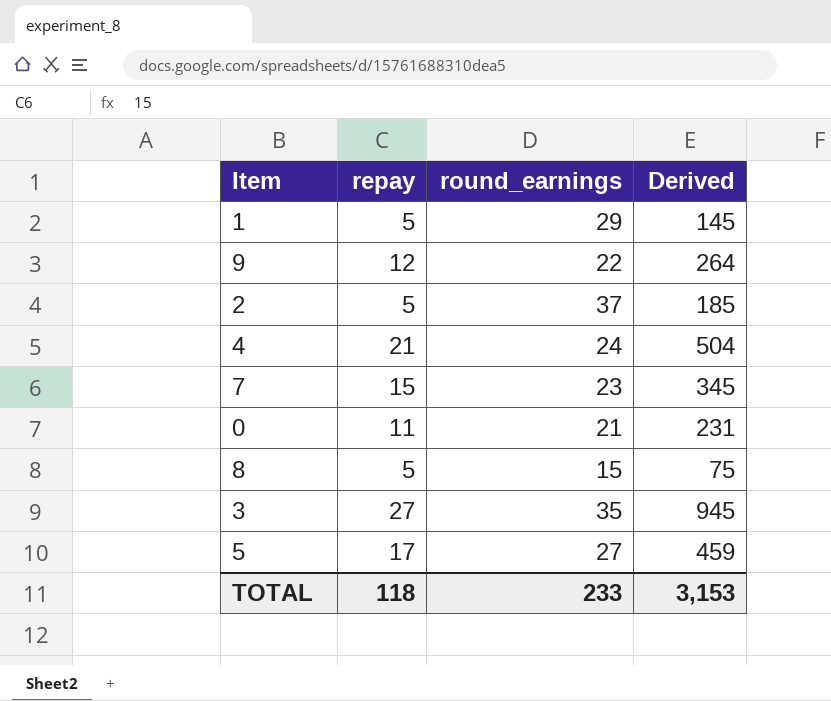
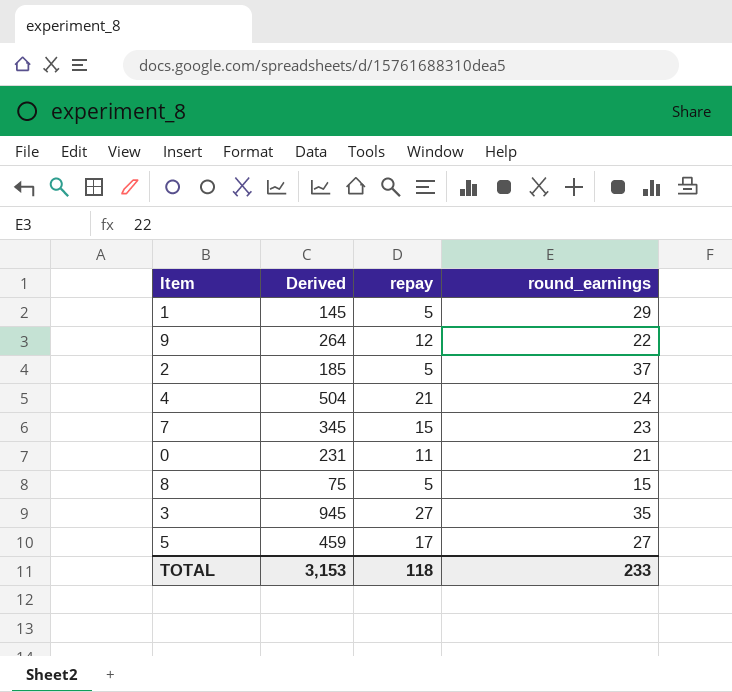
column Derived | position: 4 -> 2

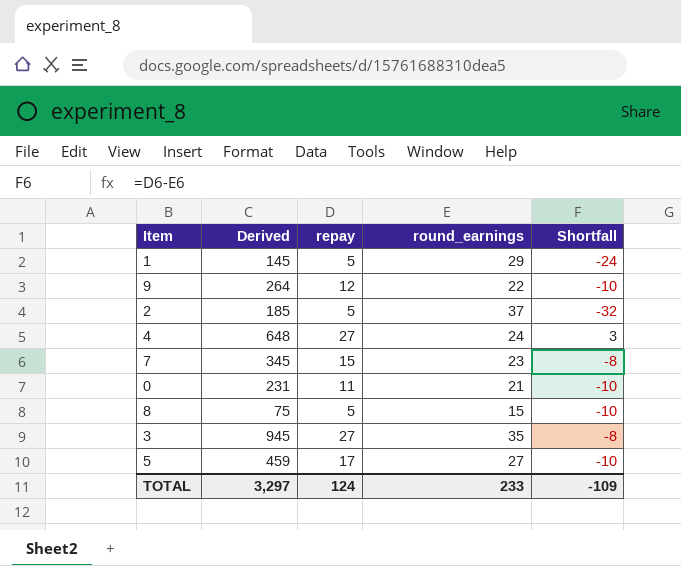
column Shortfall | formula: none -> [repay] - [round_earnings]
4 | Derived: 504 -> 648
4 | repay: 21 -> 27
TOTAL | Derived: 3,153 -> 3,297
TOTAL | repay: 118 -> 124

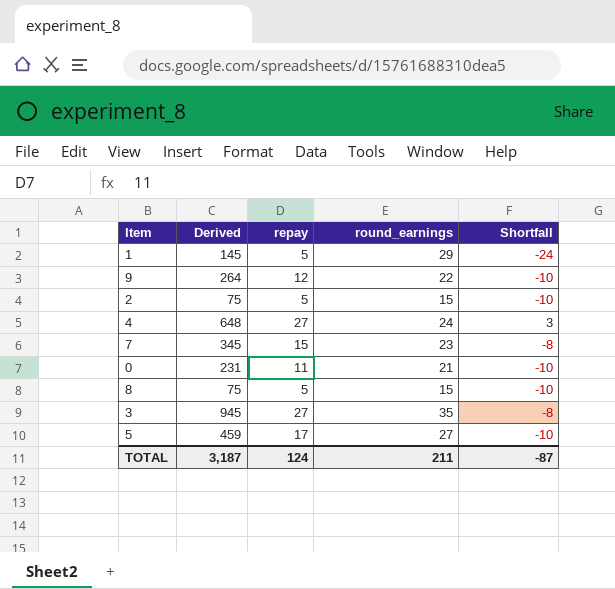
2 | Derived: 185 -> 75
2 | round_earnings: 37 -> 15
2 | Shortfall: -32 -> -10
TOTAL | Derived: 3,297 -> 3,187
TOTAL | round_earnings: 233 -> 211
TOTAL | Shortfall: -109 -> -87

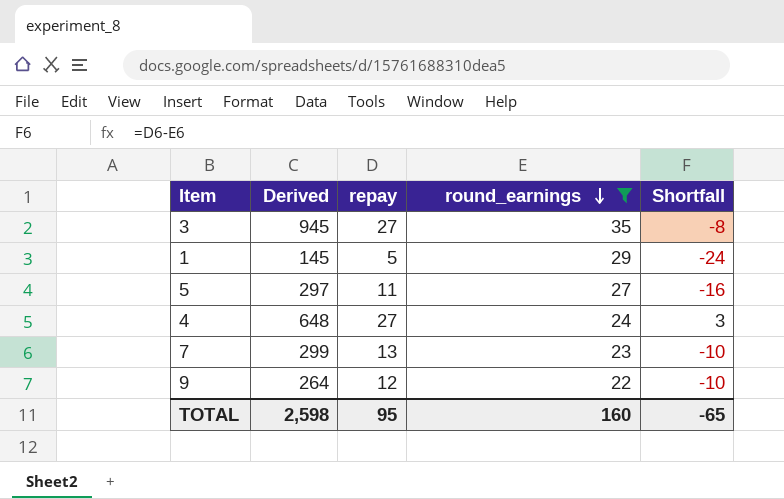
filter: none -> round_earnings >= 22
row order: none -> round_earnings descending
5 | Derived: 459 -> 297
5 | repay: 17 -> 11
5 | Shortfall: -10 -> -16
7 | Derived: 345 -> 299
7 | repay: 15 -> 13
7 | Shortfall: -8 -> -10
TOTAL | Derived: 3,187 -> 2,598
TOTAL | repay: 124 -> 95
TOTAL | round_earnings: 211 -> 160
TOTAL | Shortfall: -87 -> -65

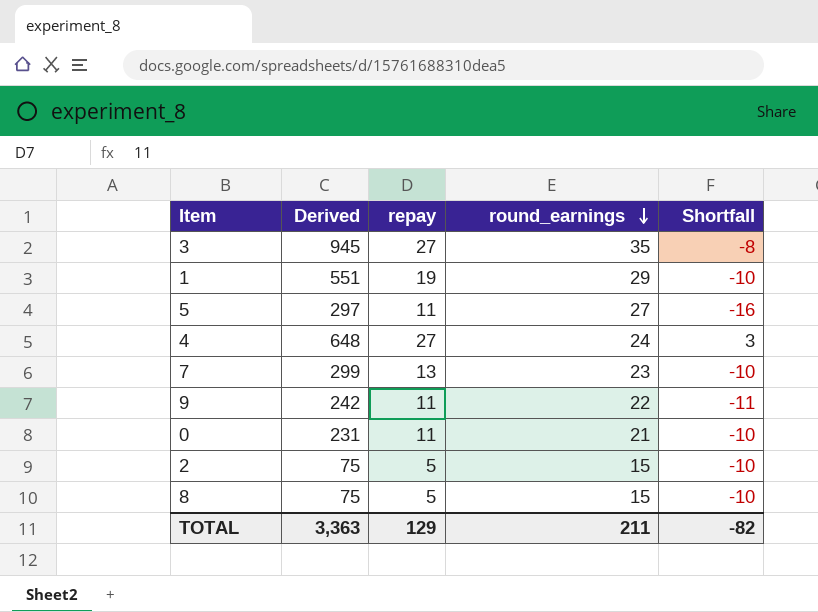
filter: round_earnings >= 22 -> none
1 | Derived: 145 -> 551
1 | repay: 5 -> 19
1 | Shortfall: -24 -> -10
9 | Derived: 264 -> 242
9 | repay: 12 -> 11
9 | Shortfall: -10 -> -11
TOTAL | Derived: 2,598 -> 3,363
TOTAL | repay: 95 -> 129
TOTAL | round_earnings: 160 -> 211
TOTAL | Shortfall: -65 -> -82

